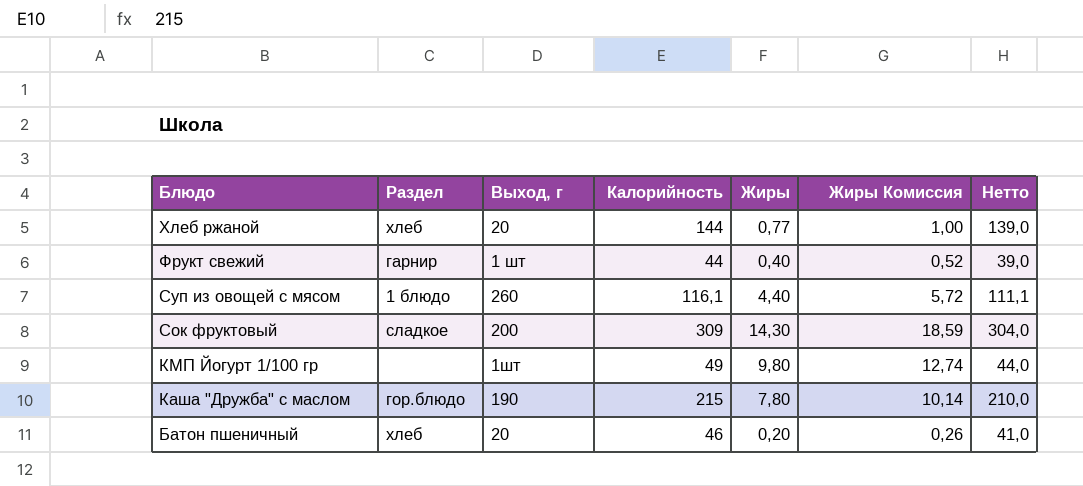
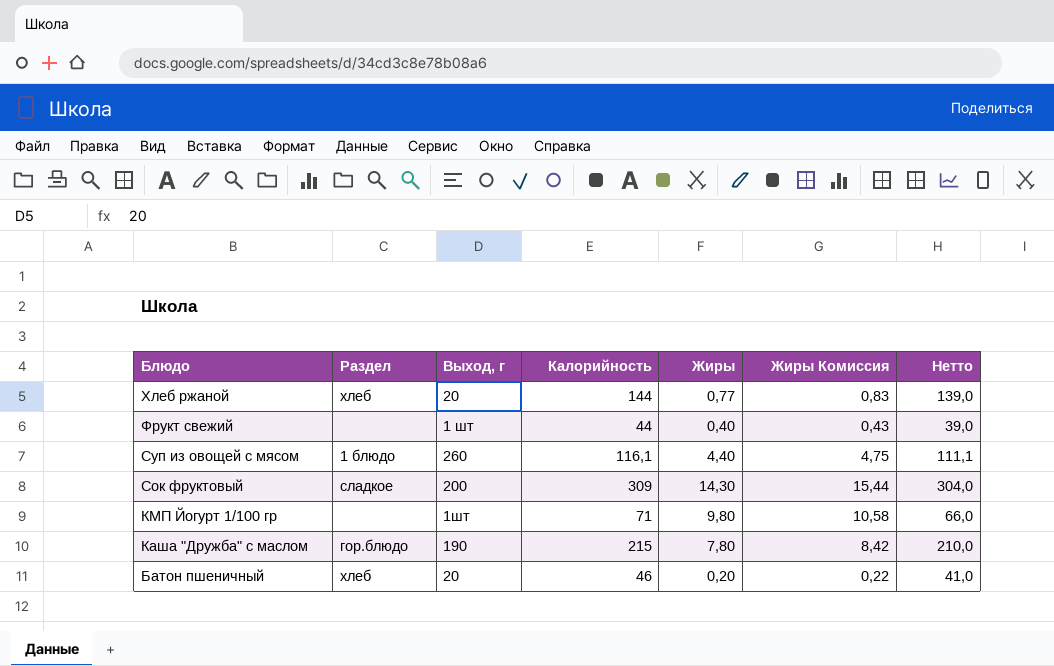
column Жиры Комиссия | formula: [Жиры] * 1,3 -> [Жиры] * 1,08
Фрукт свежий | Раздел: гарнир -> none
КМП Йогурт 1/100 гр | Калорийность: 49 -> 71
КМП Йогурт 1/100 гр | Нетто: 44,0 -> 66,0

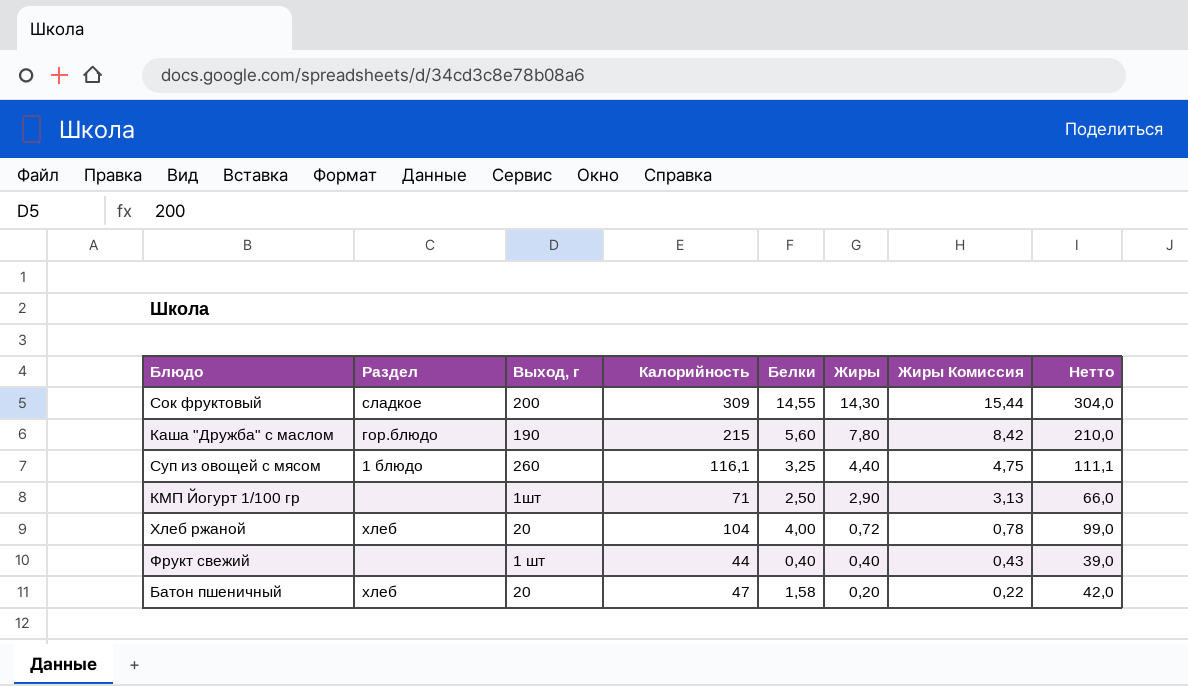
row order: Блюдо descending -> Жиры descending
column Белки | position: none -> 5
КМП Йогурт 1/100 гр | Жиры: 9,80 -> 2,90
КМП Йогурт 1/100 гр | Жиры Комиссия: 10,58 -> 3,13
Хлеб ржаной | Калорийность: 144 -> 104
Хлеб ржаной | Жиры: 0,77 -> 0,72
Хлеб ржаной | Жиры Комиссия: 0,83 -> 0,78
Хлеб ржаной | Нетто: 139,0 -> 99,0
Батон пшеничный | Калорийность: 46 -> 47
Батон пшеничный | Нетто: 41,0 -> 42,0

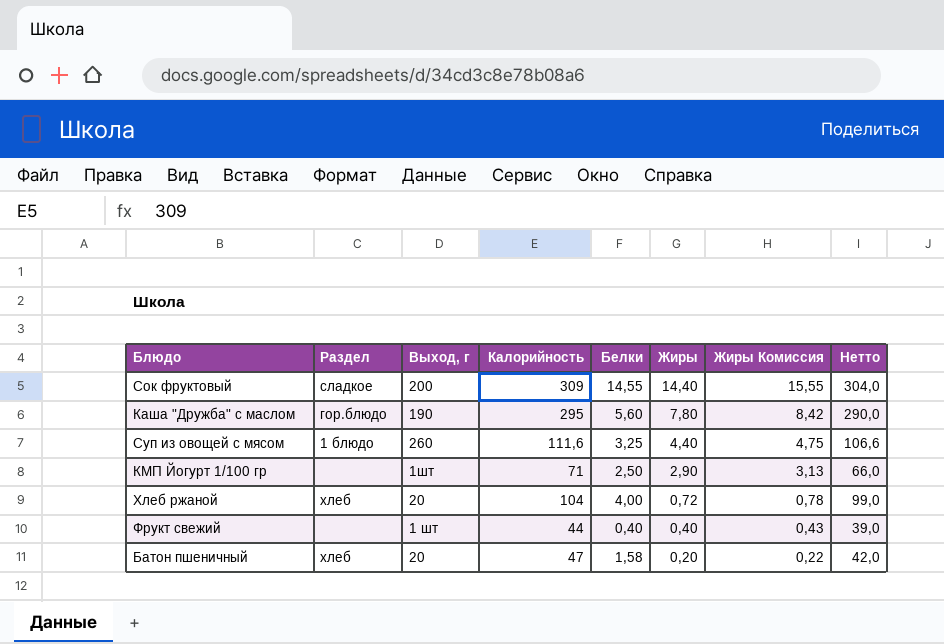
Сок фруктовый | Жиры: 14,30 -> 14,40
Сок фруктовый | Жиры Комиссия: 15,44 -> 15,55
Каша "Дружба" с маслом | Калорийность: 215 -> 295
Каша "Дружба" с маслом | Нетто: 210,0 -> 290,0
Суп из овощей с мясом | Калорийность: 116,1 -> 111,6
Суп из овощей с мясом | Нетто: 111,1 -> 106,6

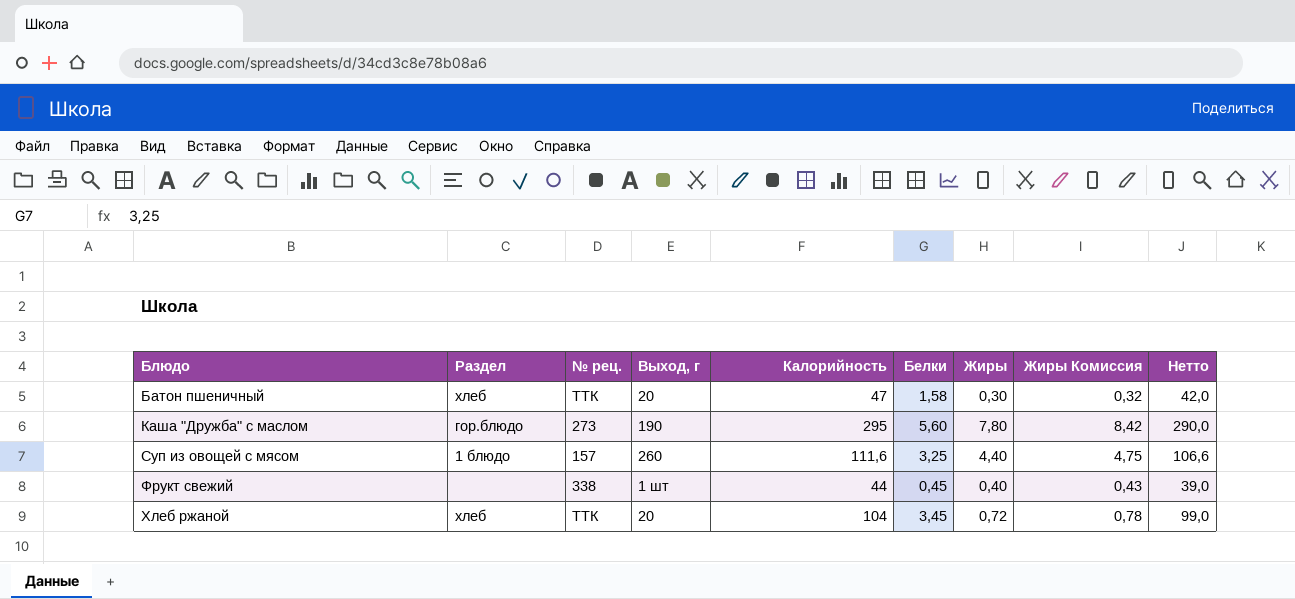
row order: Жиры descending -> Блюдо ascending
column № рец. | position: none -> 3
row Сок фруктовый: сладкое | 200 | 309 | 14,55 | 14,40 | 15,55 | 304,0 -> none
row КМП Йогурт 1/100 гр: none | 1шт | 71 | 2,50 | 2,90 | 3,13 | 66,0 -> none
Батон пшеничный | Жиры: 0,20 -> 0,30
Батон пшеничный | Жиры Комиссия: 0,22 -> 0,32
Фрукт свежий | Белки: 0,40 -> 0,45
Хлеб ржаной | Белки: 4,00 -> 3,45

